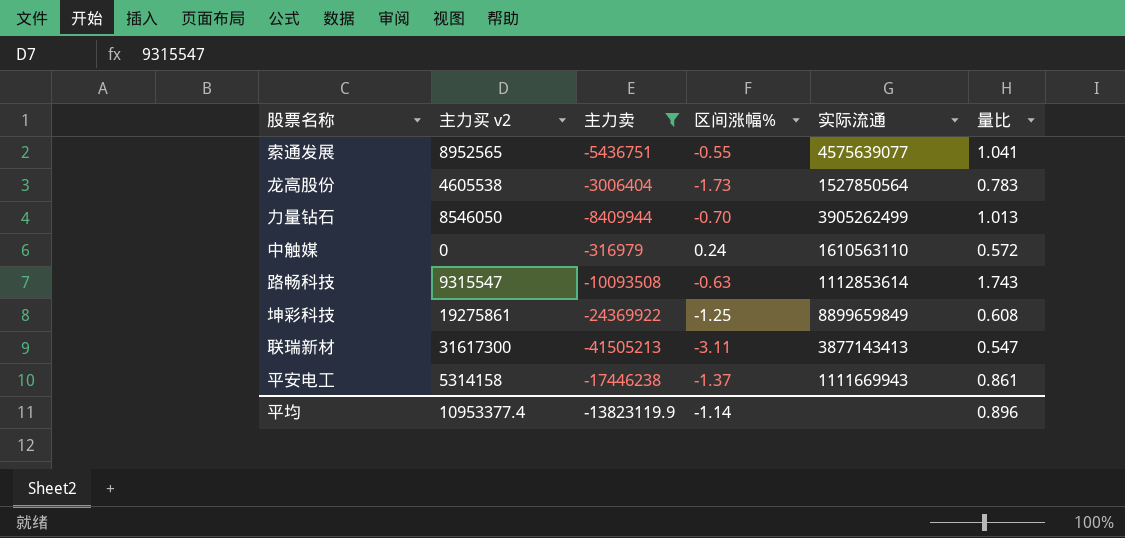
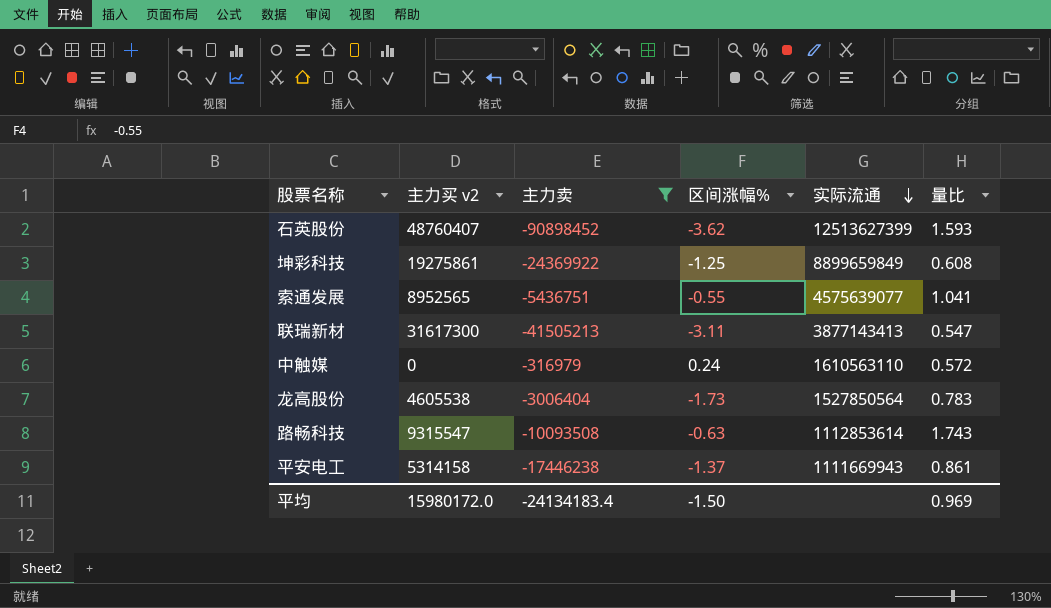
row order: none -> 实际流通 descending
row 力量钻石: 8546050 | -8409944 | -0.70 | 3905262499 | 1.013 -> none
row 石英股份: none -> 48760407 | -90898452 | -3.62 | 12513627399 | 1.593
平均 | 主力买 v2: 10953377.4 -> 15980172.0
平均 | 主力卖: -13823119.9 -> -24134183.4
平均 | 区间涨幅%: -1.14 -> -1.50
平均 | 量比: 0.896 -> 0.969

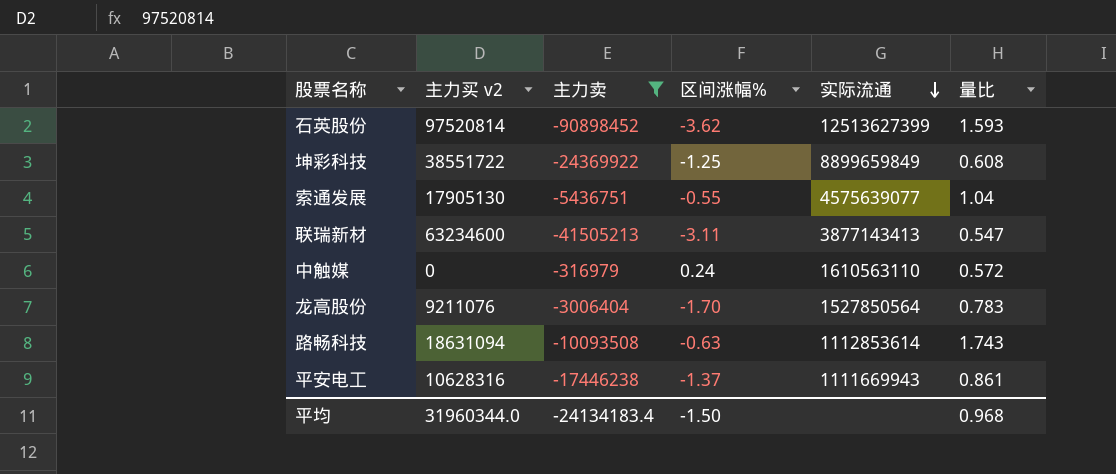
石英股份 | 主力买 v2: 48760407 -> 97520814
坤彩科技 | 主力买 v2: 19275861 -> 38551722
索通发展 | 主力买 v2: 8952565 -> 17905130
索通发展 | 量比: 1.041 -> 1.04
联瑞新材 | 主力买 v2: 31617300 -> 63234600
龙高股份 | 主力买 v2: 4605538 -> 9211076
龙高股份 | 区间涨幅%: -1.73 -> -1.70
路畅科技 | 主力买 v2: 9315547 -> 18631094
平安电工 | 主力买 v2: 5314158 -> 10628316
平均 | 主力买 v2: 15980172.0 -> 31960344.0
平均 | 量比: 0.969 -> 0.968

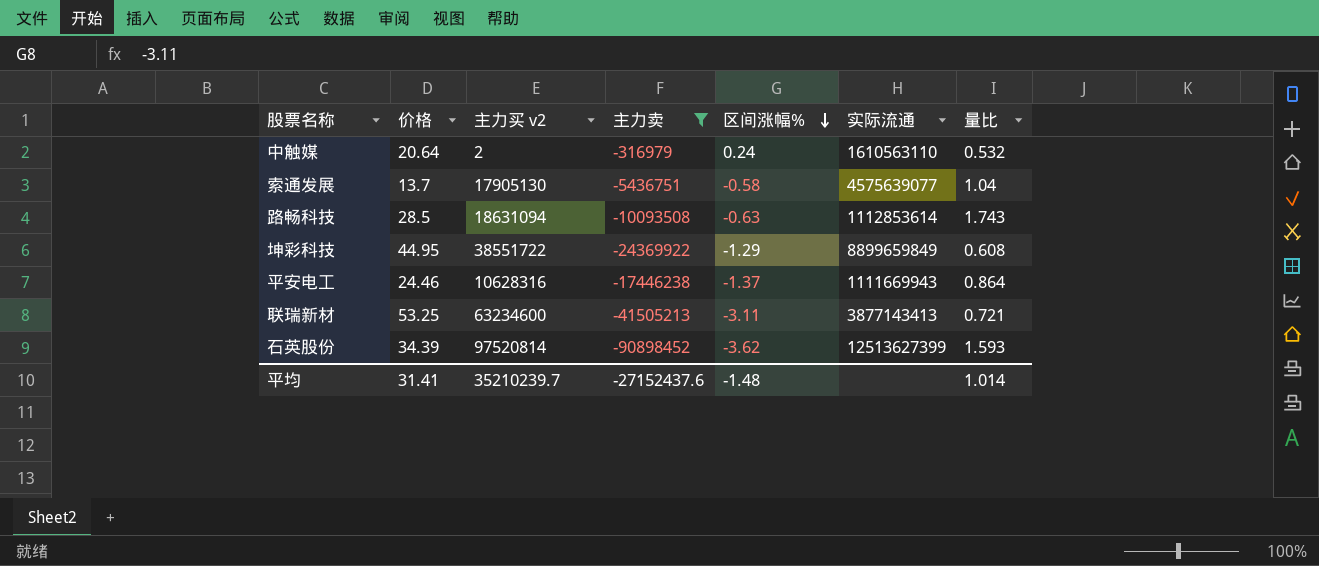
row order: 实际流通 descending -> 区间涨幅% descending
column 价格 | position: none -> 2
row 龙高股份: 9211076 | -3006404 | -1.70 | 1527850564 | 0.783 -> none
中触媒 | 主力买 v2: 0 -> 2
中触媒 | 量比: 0.572 -> 0.532
索通发展 | 区间涨幅%: -0.55 -> -0.58
坤彩科技 | 区间涨幅%: -1.25 -> -1.29
平安电工 | 量比: 0.861 -> 0.864
联瑞新材 | 量比: 0.547 -> 0.721
平均 | 主力买 v2: 31960344.0 -> 35210239.7
平均 | 主力卖: -24134183.4 -> -27152437.6
平均 | 区间涨幅%: -1.50 -> -1.48
平均 | 量比: 0.968 -> 1.014

